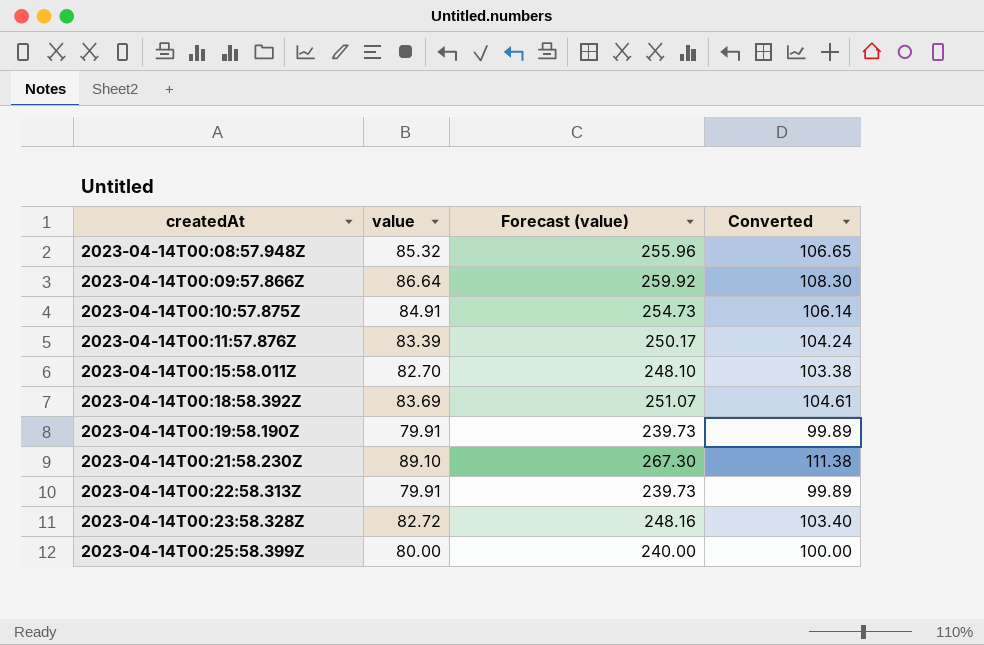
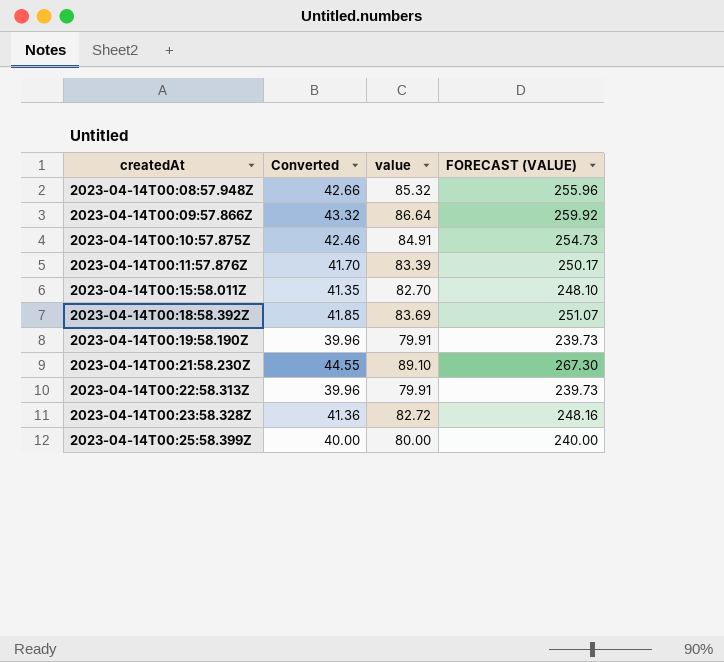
column Converted | formula: [value] * 1.25 -> [value] * 0.5
column Converted | position: 4 -> 2
column name: Forecast (value) -> FORECAST (VALUE)

